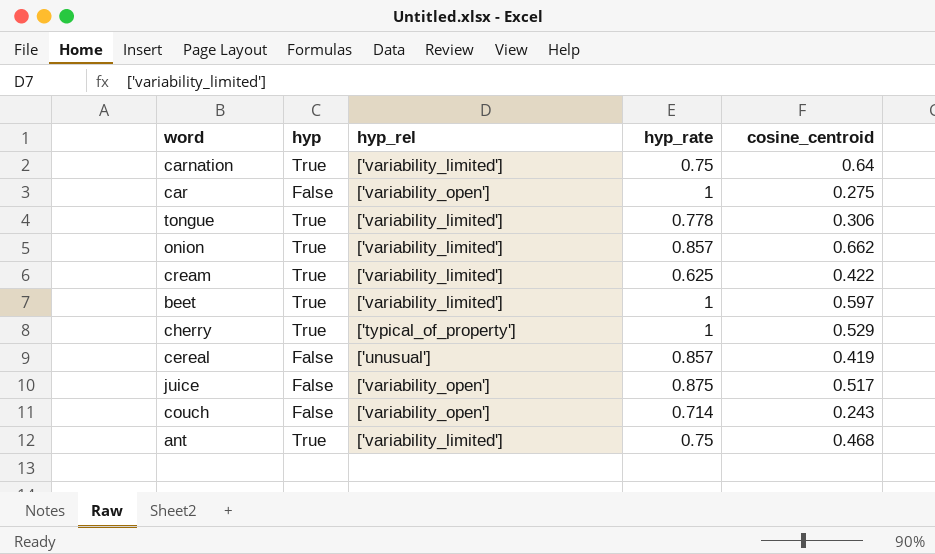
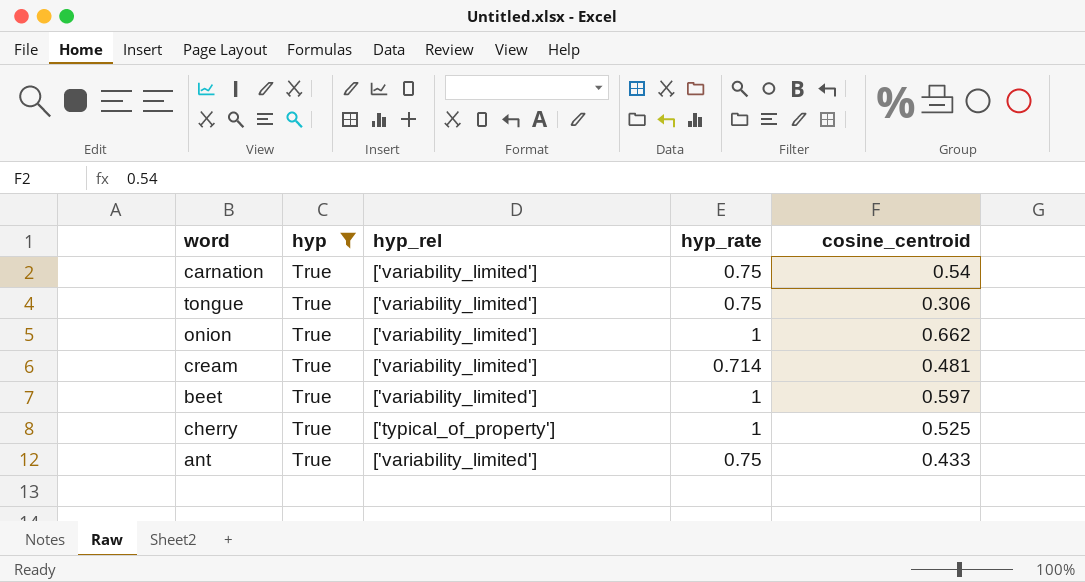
filter: none -> hyp = True
carnation | cosine_centroid: 0.64 -> 0.54
tongue | hyp_rate: 0.778 -> 0.75
onion | hyp_rate: 0.857 -> 1
cream | hyp_rate: 0.625 -> 0.714
cream | cosine_centroid: 0.422 -> 0.481
cherry | cosine_centroid: 0.529 -> 0.525
ant | cosine_centroid: 0.468 -> 0.433

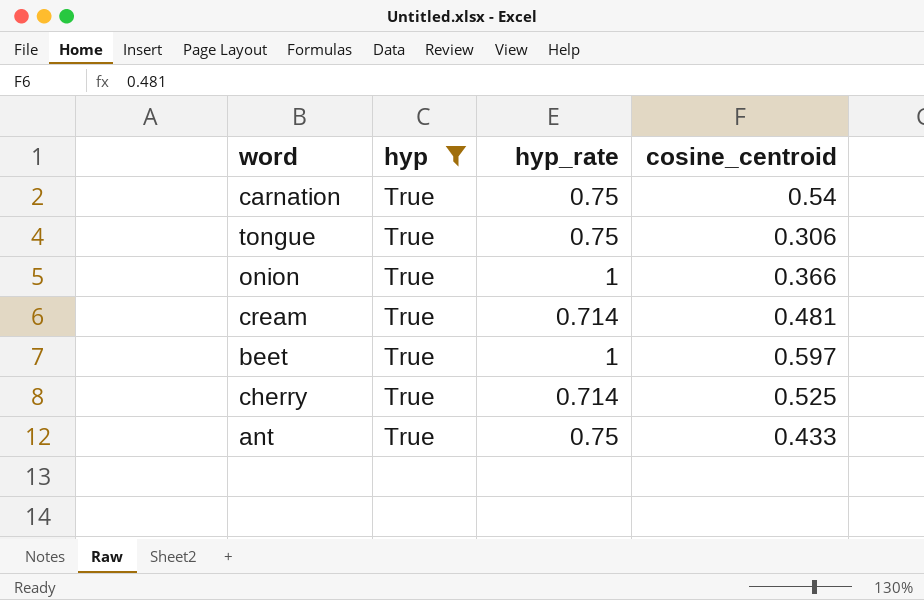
column hyp_rel | position: 3 -> none
onion | cosine_centroid: 0.662 -> 0.366
cherry | hyp_rate: 1 -> 0.714

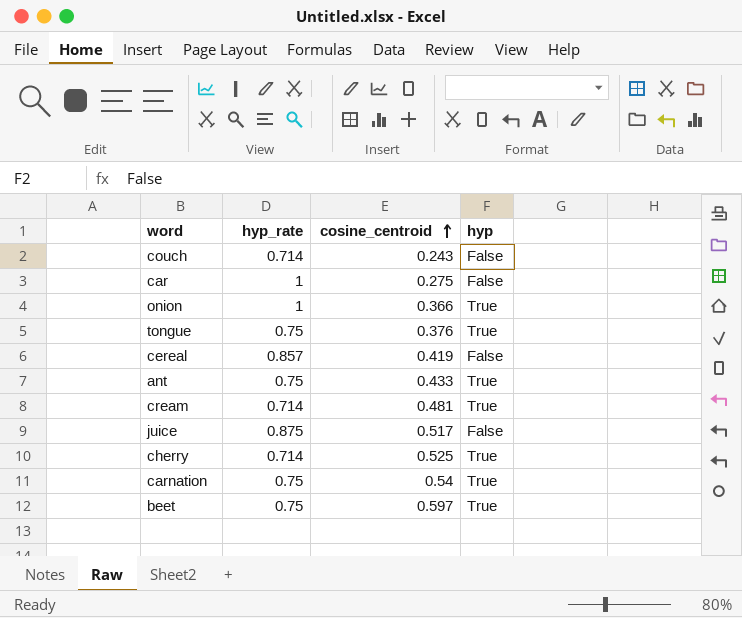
filter: hyp = True -> none
row order: none -> cosine_centroid ascending
column hyp | position: 2 -> 4
tongue | cosine_centroid: 0.306 -> 0.376
beet | hyp_rate: 1 -> 0.75

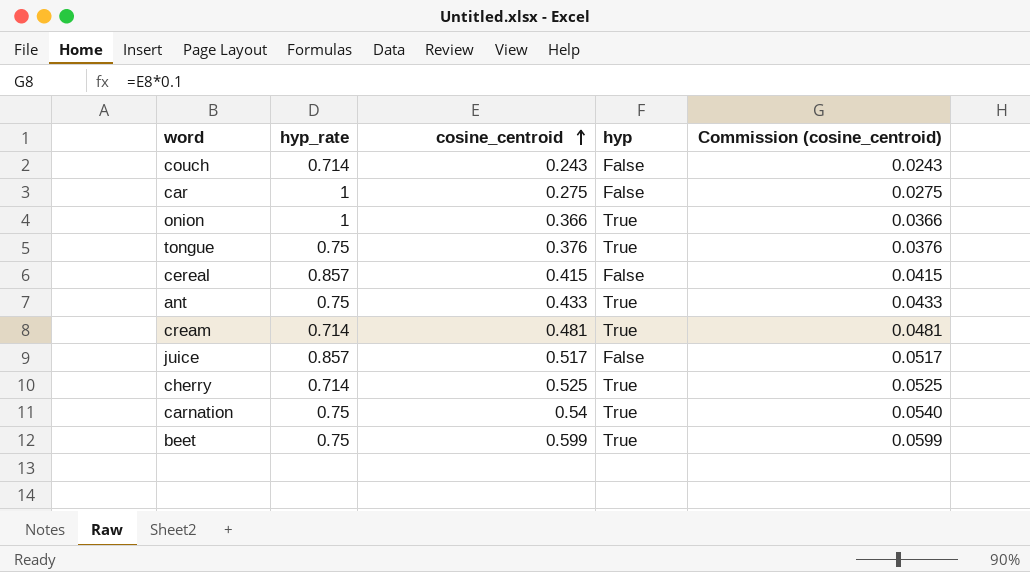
column Commission (cosine_centroid) | formula: none -> [cosine_centroid] * 0.1
cereal | cosine_centroid: 0.419 -> 0.415
juice | hyp_rate: 0.875 -> 0.857
beet | cosine_centroid: 0.597 -> 0.599

